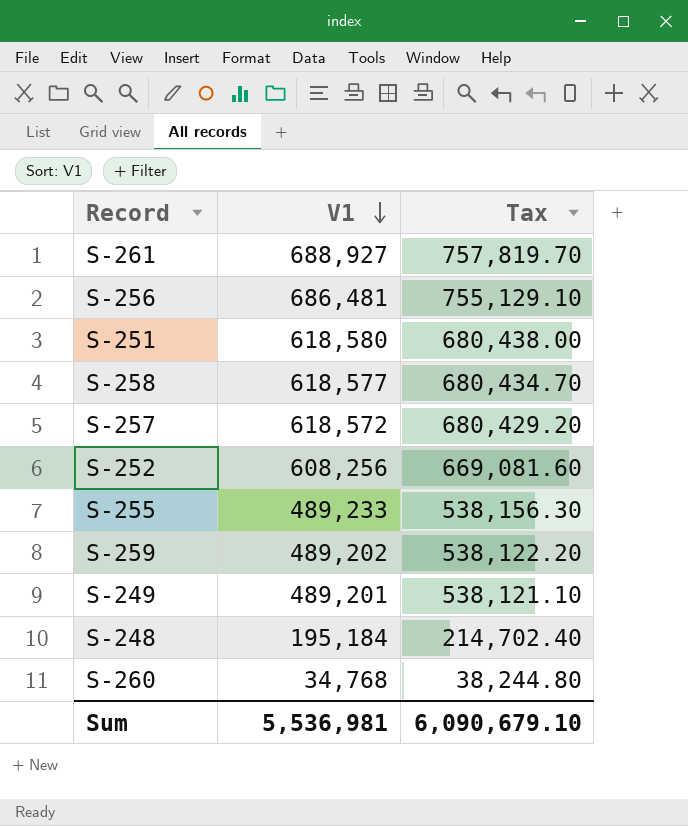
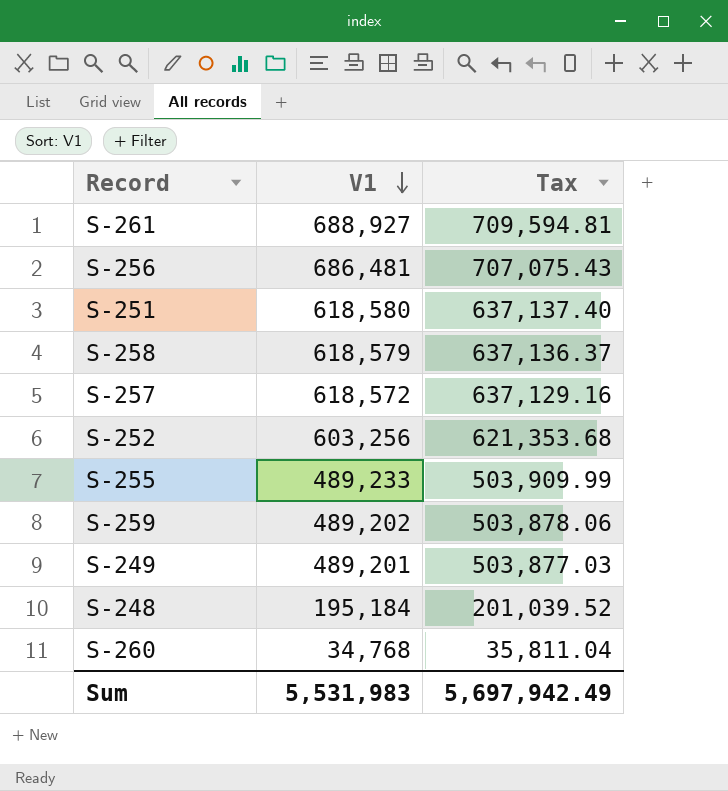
column Tax | formula: [V1] * 1.1 -> [V1] * 1.03
S-258 | V1: 618,577 -> 618,579
S-252 | V1: 608,256 -> 603,256
Sum | V1: 5,536,981 -> 5,531,983
Sum | Tax: 6,090,679.10 -> 5,697,942.49

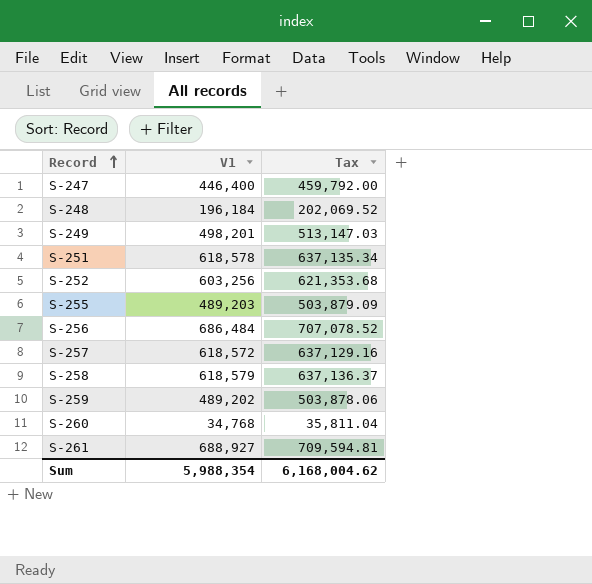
row order: V1 descending -> Record ascending
row S-247: none -> 446,400 | 459,792.00
S-248 | V1: 195,184 -> 196,184
S-248 | Tax: 201,039.52 -> 202,069.52
S-249 | V1: 489,201 -> 498,201
S-249 | Tax: 503,877.03 -> 513,147.03
S-251 | V1: 618,580 -> 618,578
S-251 | Tax: 637,137.40 -> 637,135.34
S-255 | V1: 489,233 -> 489,203
S-255 | Tax: 503,909.99 -> 503,879.09
S-256 | V1: 686,481 -> 686,484
S-256 | Tax: 707,075.43 -> 707,078.52
Sum | V1: 5,531,983 -> 5,988,354
Sum | Tax: 5,697,942.49 -> 6,168,004.62

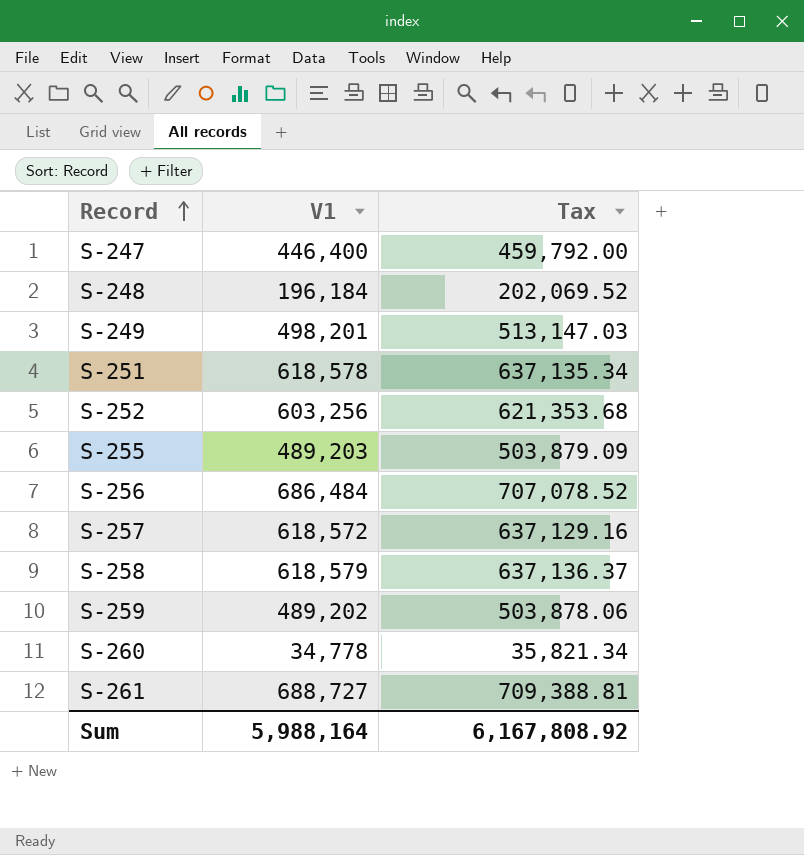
S-260 | V1: 34,768 -> 34,778
S-260 | Tax: 35,811.04 -> 35,821.34
S-261 | V1: 688,927 -> 688,727
S-261 | Tax: 709,594.81 -> 709,388.81
Sum | V1: 5,988,354 -> 5,988,164
Sum | Tax: 6,168,004.62 -> 6,167,808.92

